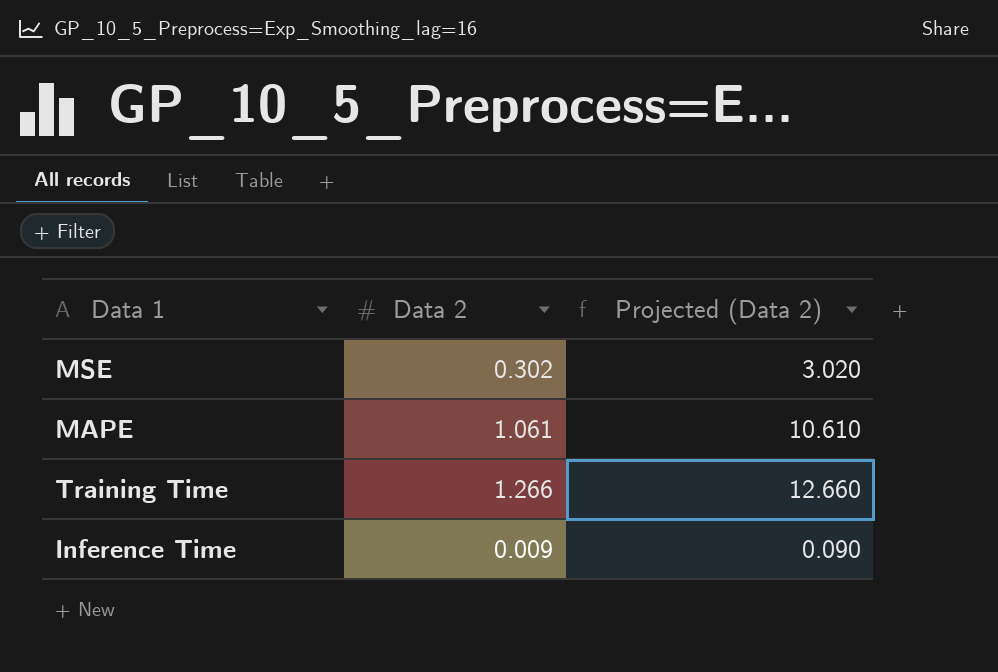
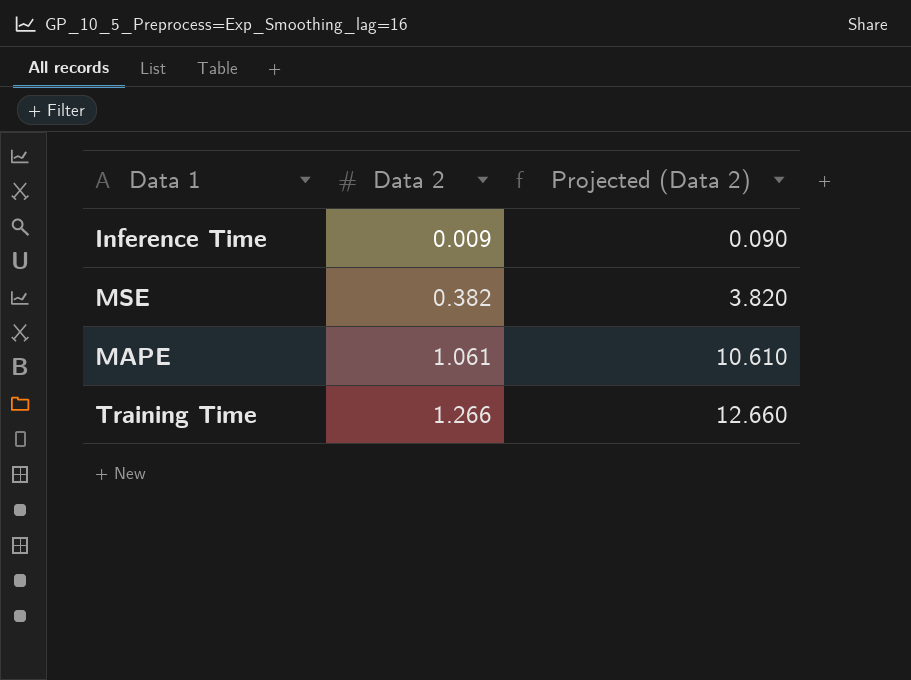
row order: none -> Data 2 ascending
MSE | Data 2: 0.302 -> 0.382
MSE | Projected (Data 2): 3.020 -> 3.820

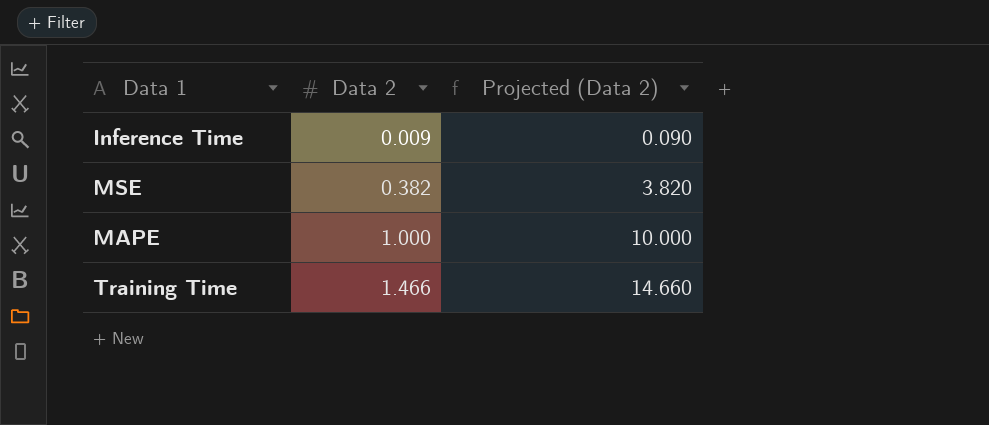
MAPE | Data 2: 1.061 -> 1.000
MAPE | Projected (Data 2): 10.610 -> 10.000
Training Time | Data 2: 1.266 -> 1.466
Training Time | Projected (Data 2): 12.660 -> 14.660

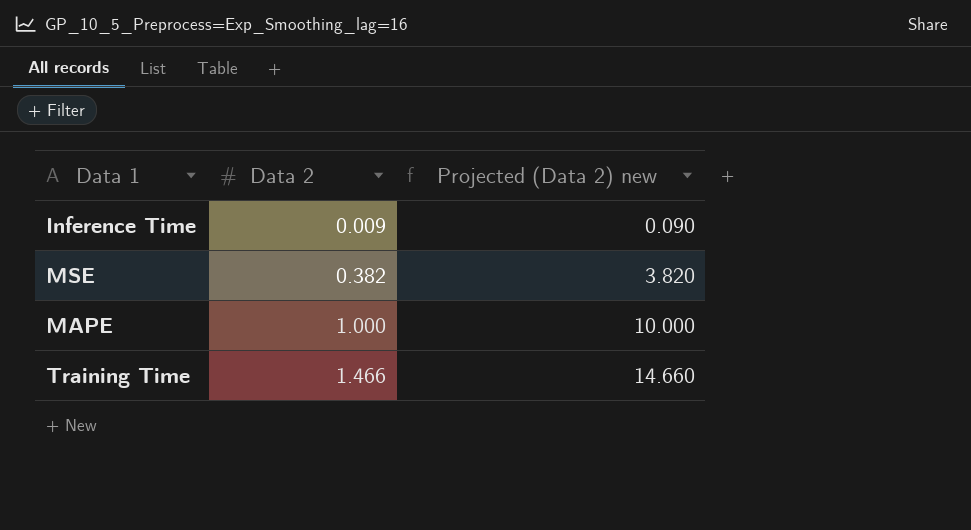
column name: Projected (Data 2) -> Projected (Data 2) new

